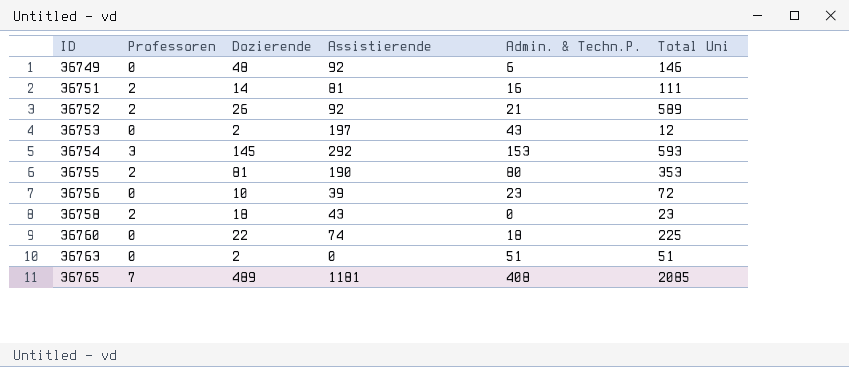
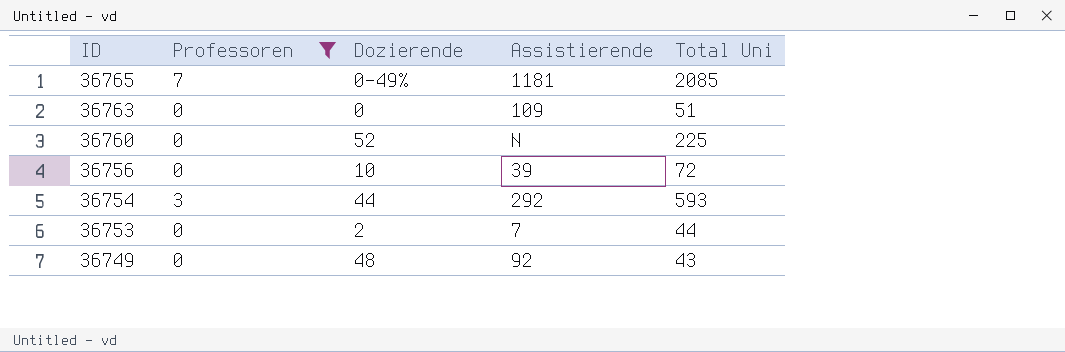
filter: none -> Professoren != 2
row order: ID ascending -> ID descending
column Admin. & Techn.P. | position: 5 -> none
36765 | Dozierende: 489 -> 0-49%
36763 | Dozierende: 2 -> 0
36763 | Assistierende: 0 -> 109
36760 | Dozierende: 22 -> 52
36760 | Assistierende: 74 -> N
36754 | Dozierende: 145 -> 44
36753 | Assistierende: 197 -> 7
36753 | Total Uni: 12 -> 44
36749 | Total Uni: 146 -> 43

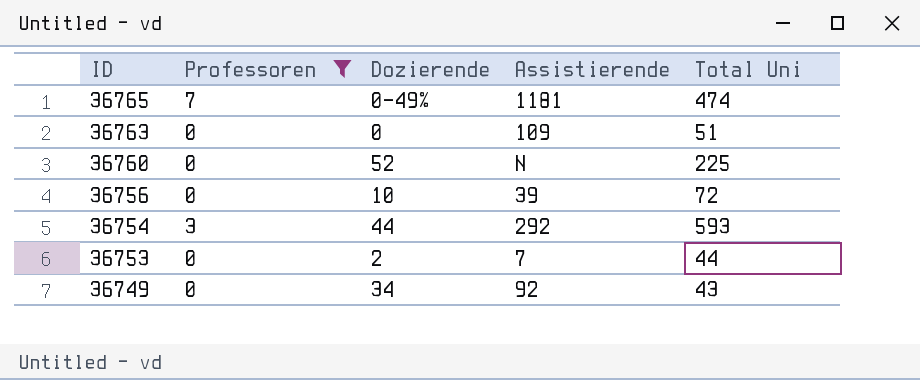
36765 | Total Uni: 2085 -> 474
36749 | Dozierende: 48 -> 34

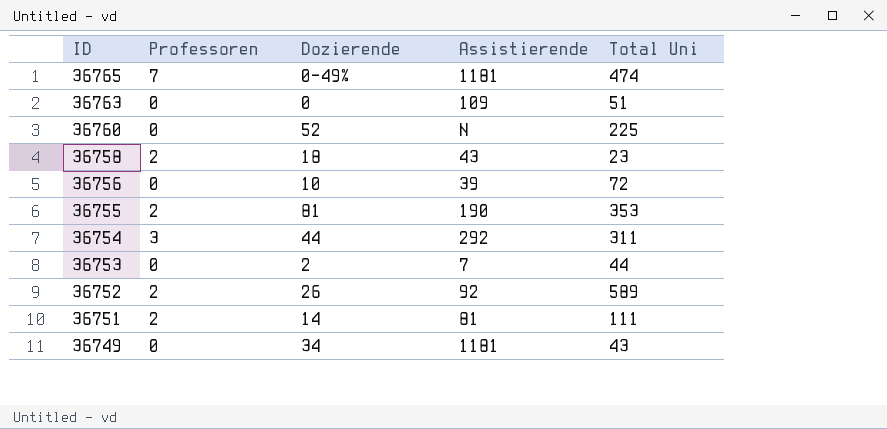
filter: Professoren != 2 -> none
36754 | Total Uni: 593 -> 311
36749 | Assistierende: 92 -> 1181

